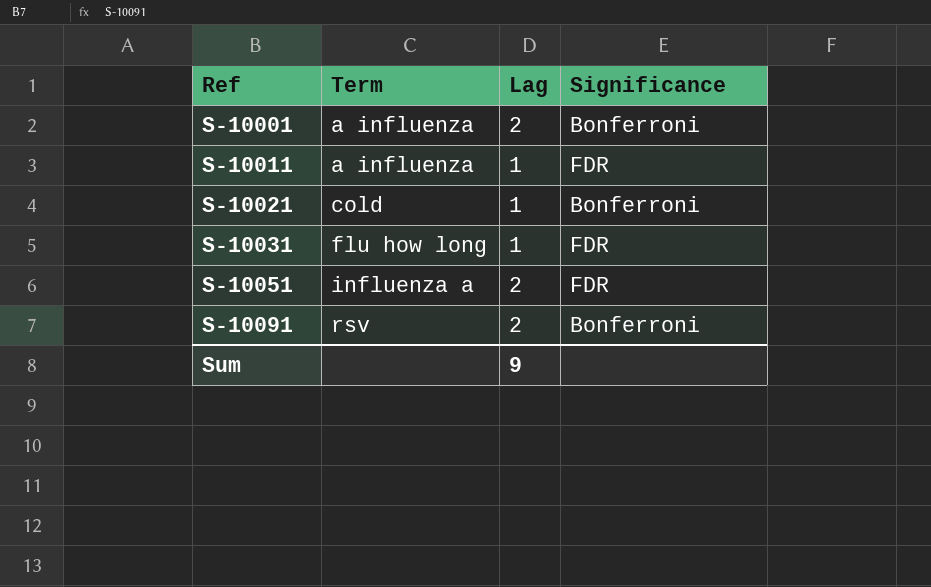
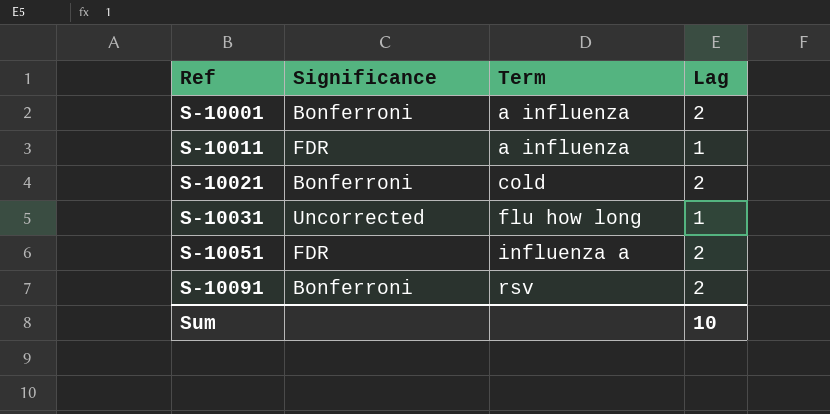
column Significance | position: 4 -> 2
S-10021 | Lag: 1 -> 2
S-10031 | Significance: FDR -> Uncorrected
Sum | Lag: 9 -> 10

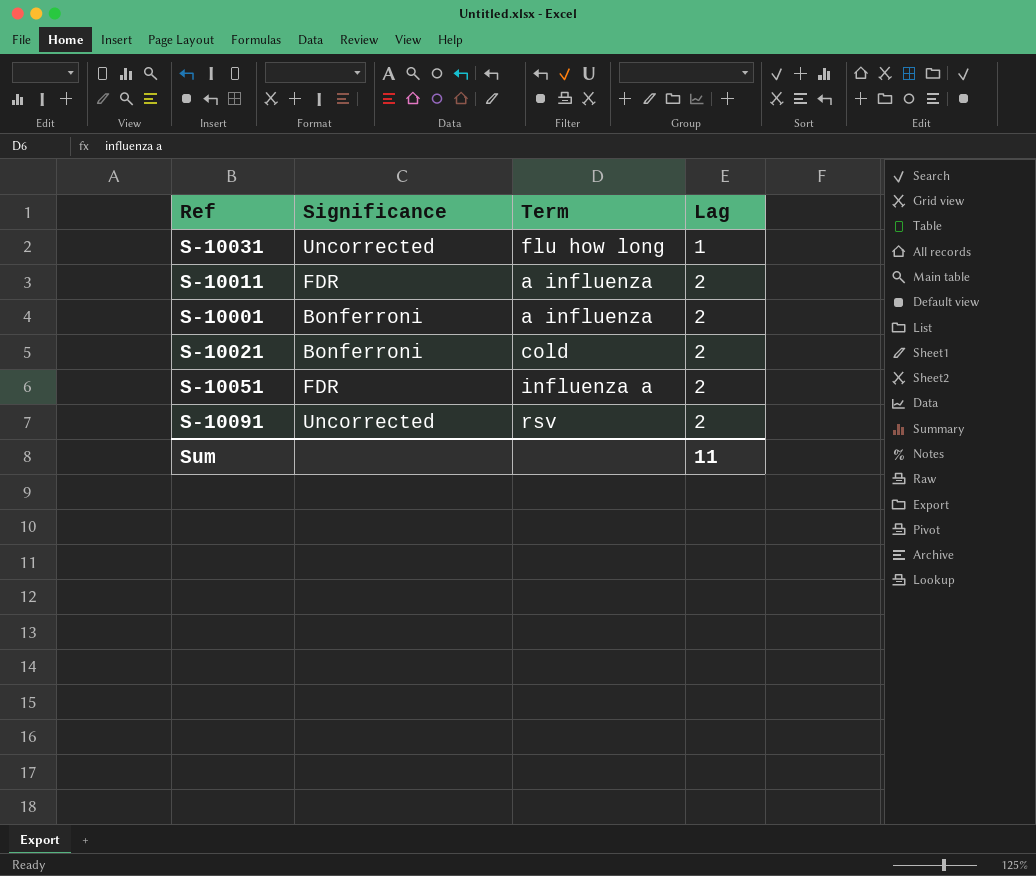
row order: Ref ascending -> Lag ascending
S-10011 | Lag: 1 -> 2
S-10091 | Significance: Bonferroni -> Uncorrected
Sum | Lag: 10 -> 11

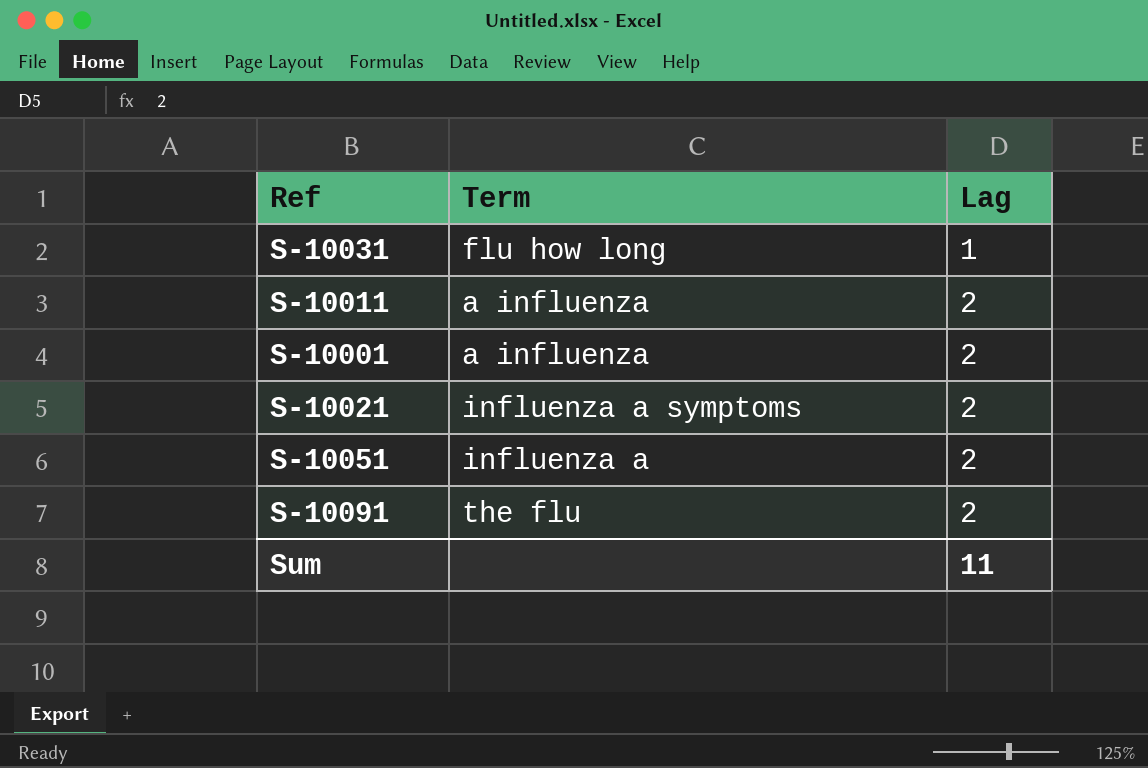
column Significance | position: 2 -> none
S-10021 | Term: cold -> influenza a symptoms
S-10091 | Term: rsv -> the flu

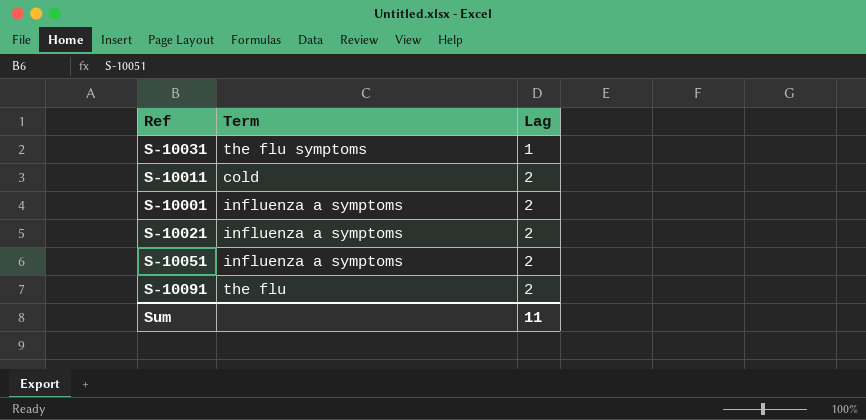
S-10031 | Term: flu how long -> the flu symptoms
S-10011 | Term: a influenza -> cold
S-10001 | Term: a influenza -> influenza a symptoms
S-10051 | Term: influenza a -> influenza a symptoms

